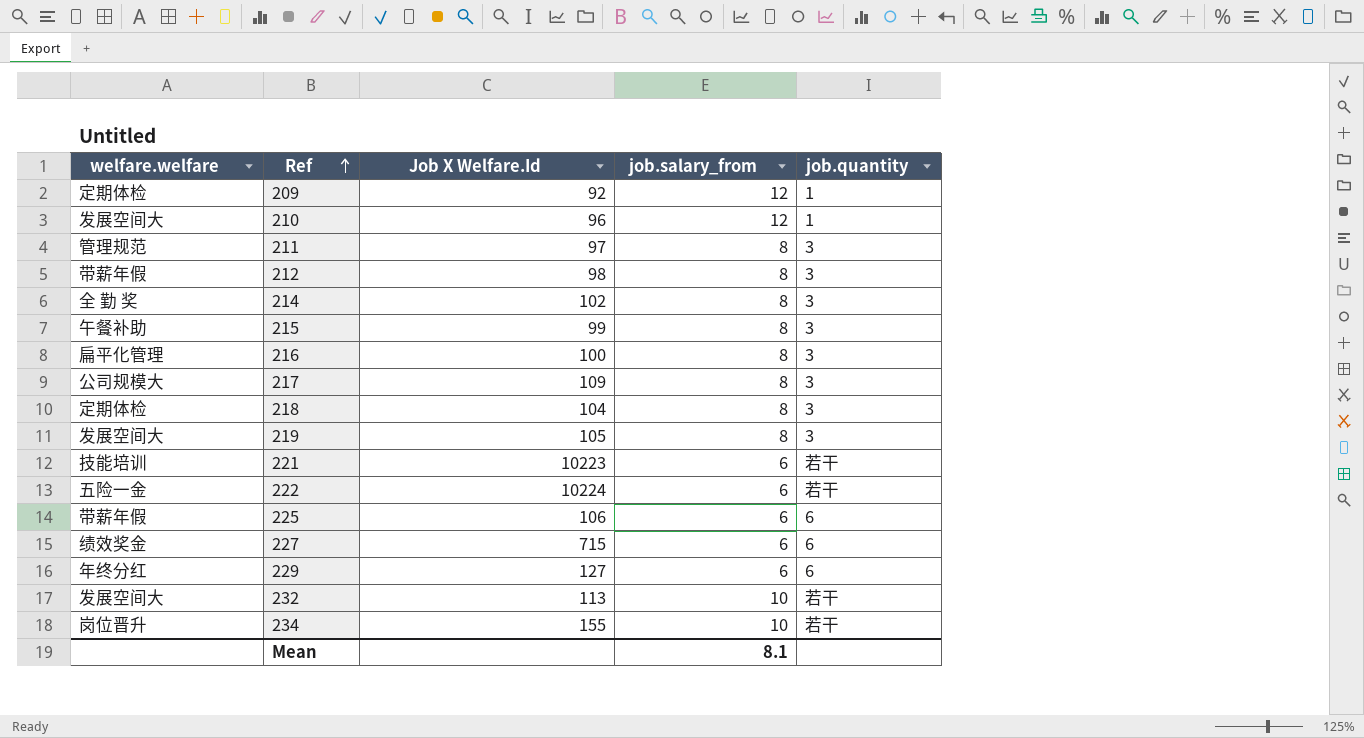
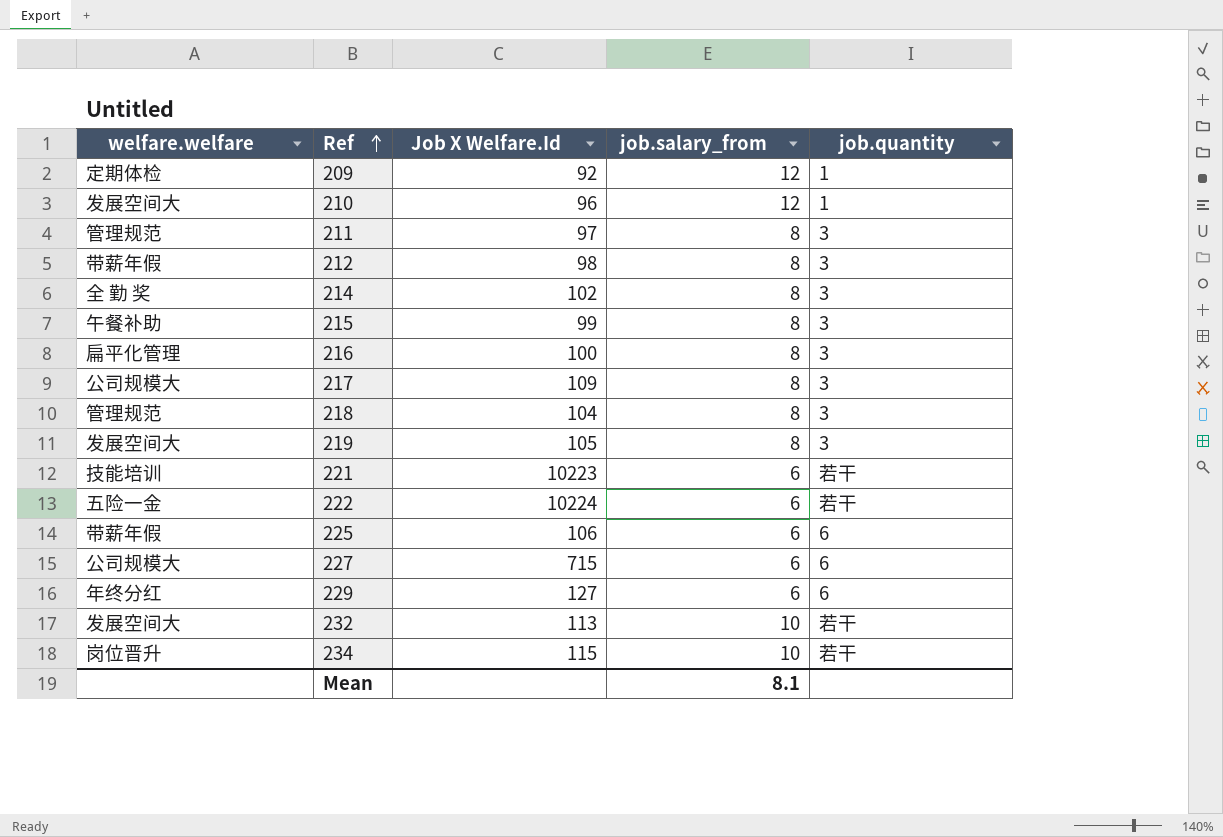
218 | welfare.welfare: 定期体检 -> 管理规范
227 | welfare.welfare: 绩效奖金 -> 公司规模大
234 | Job X Welfare.Id: 155 -> 115

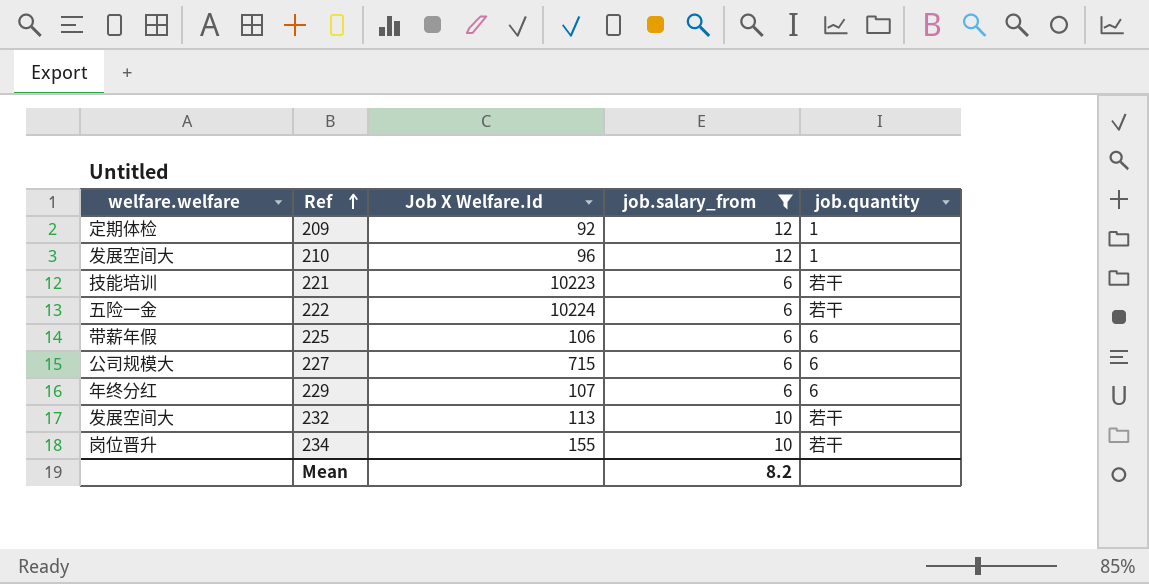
filter: none -> job.salary_from != 8
229 | Job X Welfare.Id: 127 -> 107
234 | Job X Welfare.Id: 115 -> 155
Mean | job.salary_from: 8.1 -> 8.2

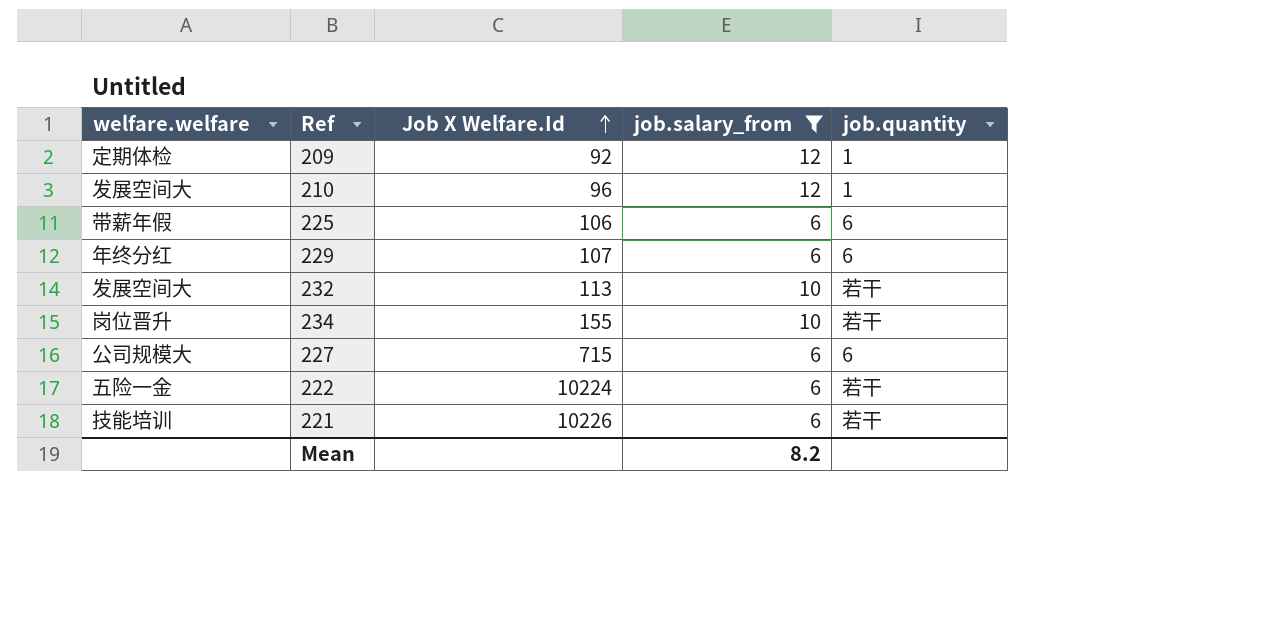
row order: Ref ascending -> Job X Welfare.Id ascending
221 | Job X Welfare.Id: 10223 -> 10226

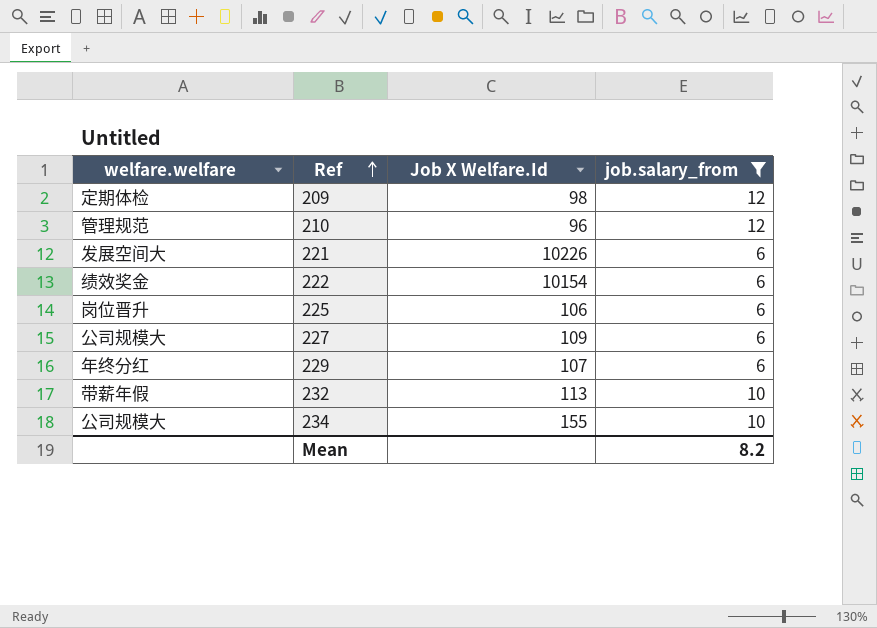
row order: Job X Welfare.Id ascending -> Ref ascending
column job.quantity | position: 5 -> none
209 | Job X Welfare.Id: 92 -> 98
210 | welfare.welfare: 发展空间大 -> 管理规范
221 | welfare.welfare: 技能培训 -> 发展空间大
222 | welfare.welfare: 五险一金 -> 绩效奖金
222 | Job X Welfare.Id: 10224 -> 10154
225 | welfare.welfare: 带薪年假 -> 岗位晋升
227 | Job X Welfare.Id: 715 -> 109
232 | welfare.welfare: 发展空间大 -> 带薪年假
234 | welfare.welfare: 岗位晋升 -> 公司规模大

